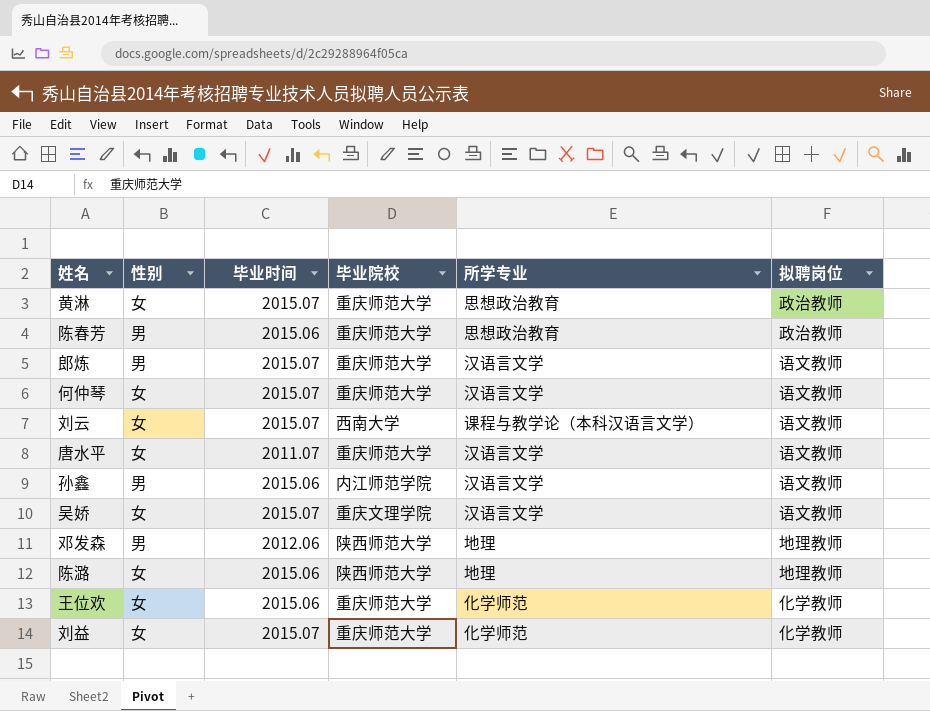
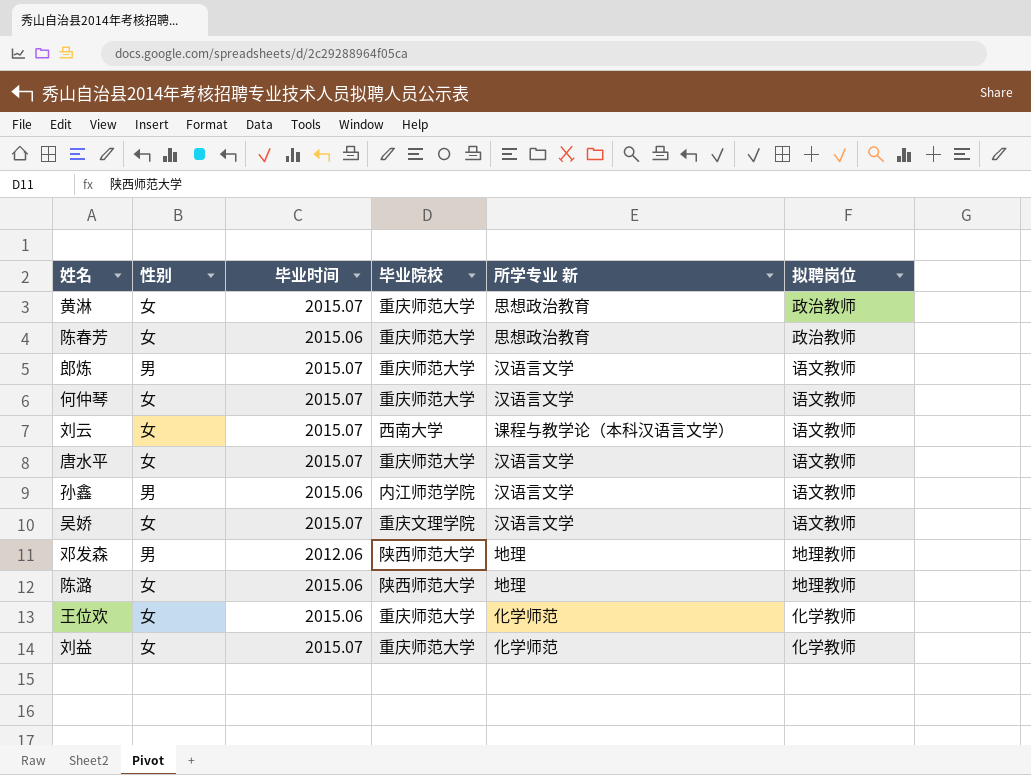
column name: 所学专业 -> 所学专业 新
陈春芳 | 性别: 男 -> 女
唐水平 | 毕业时间: 2011.07 -> 2015.07

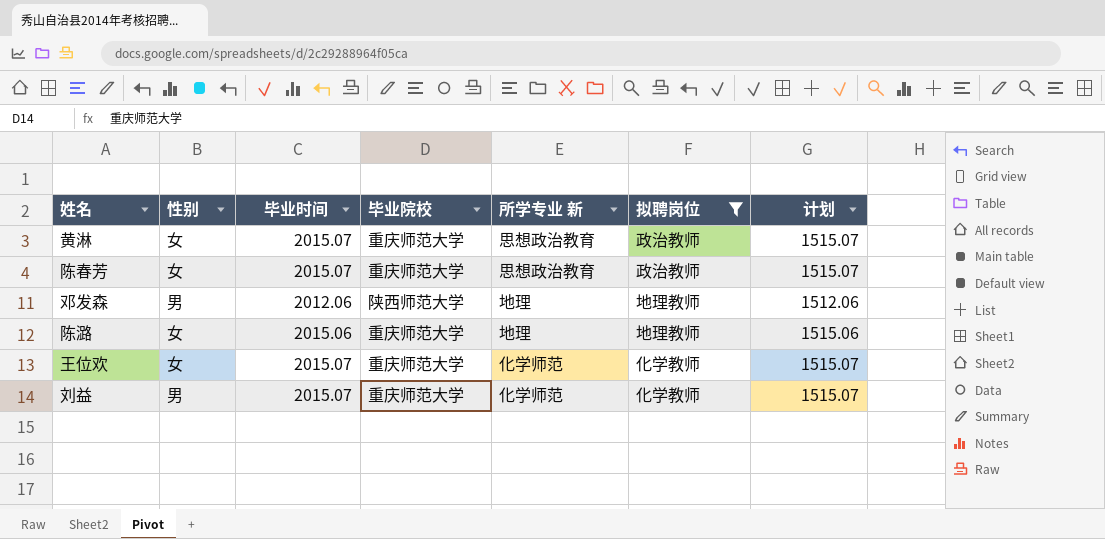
filter: none -> 拟聘岗位 != 语文教师
column 计划 | formula: none -> [毕业时间] - 500
陈春芳 | 毕业时间: 2015.06 -> 2015.07
陈潞 | 毕业院校: 陕西师范大学 -> 重庆师范大学
王位欢 | 毕业时间: 2015.06 -> 2015.07
刘益 | 性别: 女 -> 男

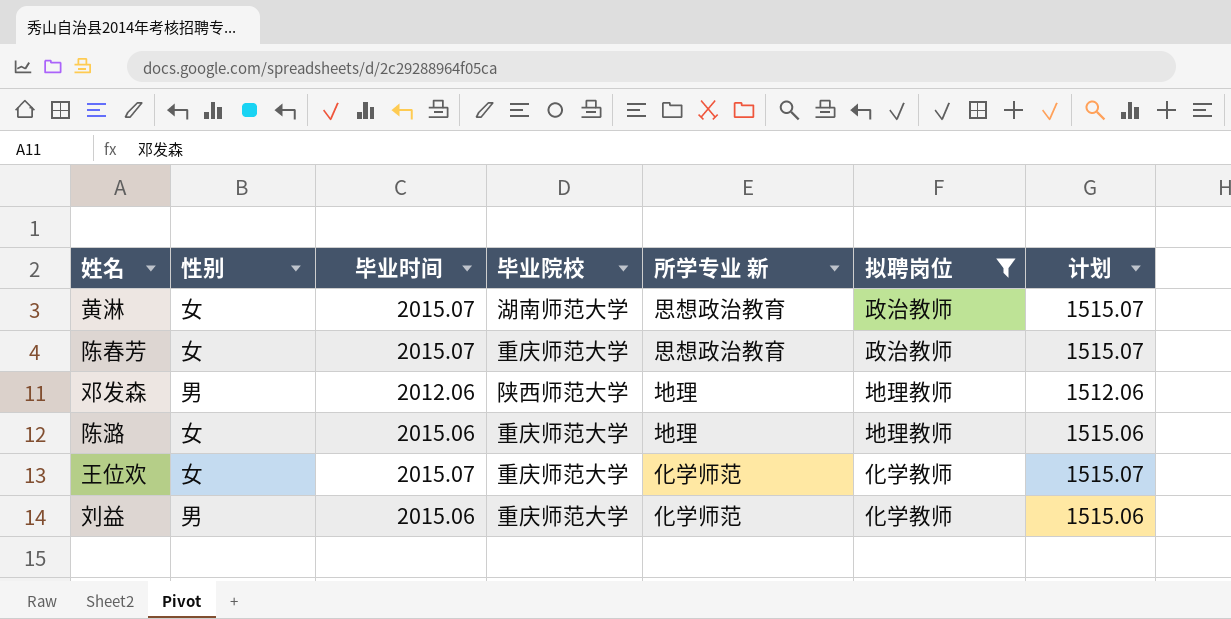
黄淋 | 毕业院校: 重庆师范大学 -> 湖南师范大学
刘益 | 毕业时间: 2015.07 -> 2015.06
刘益 | 计划: 1515.07 -> 1515.06

